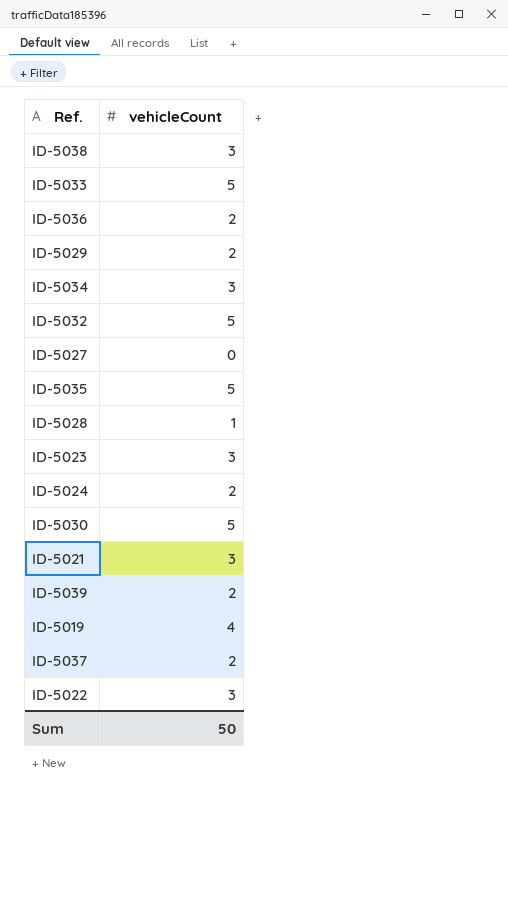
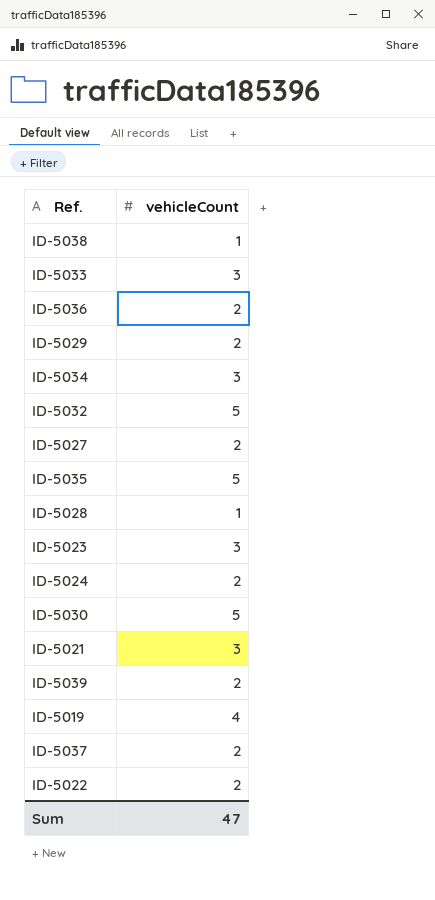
ID-5038 | vehicleCount: 3 -> 1
ID-5033 | vehicleCount: 5 -> 3
ID-5027 | vehicleCount: 0 -> 2
ID-5022 | vehicleCount: 3 -> 2
Sum | vehicleCount: 50 -> 47

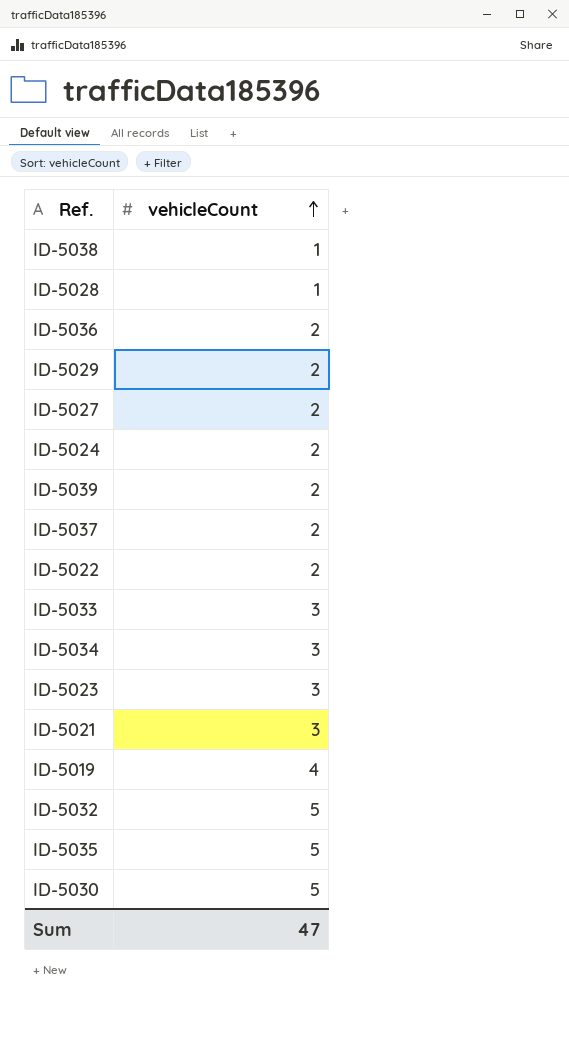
row order: none -> vehicleCount ascending

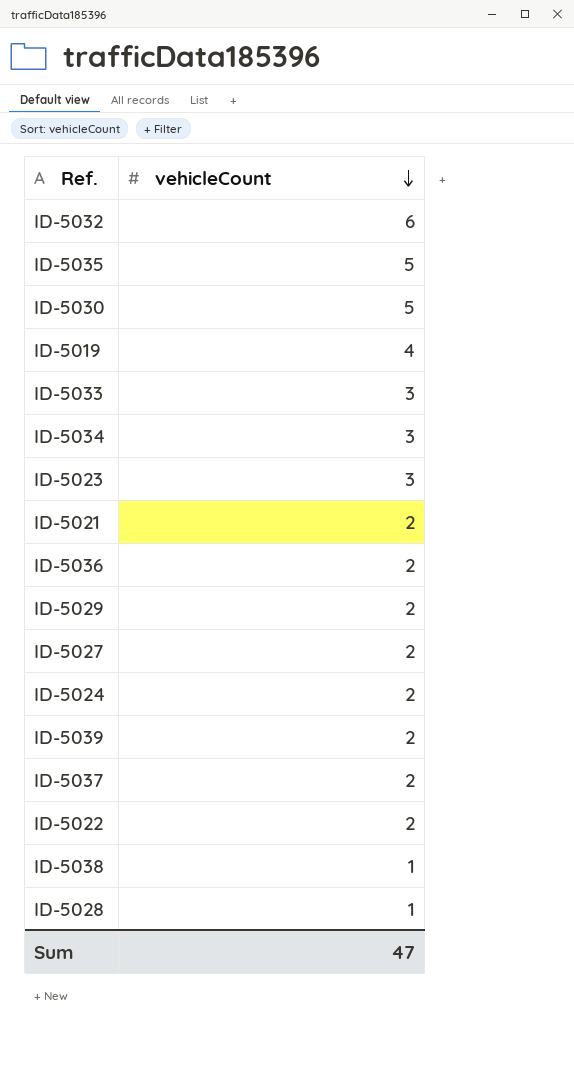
row order: vehicleCount ascending -> vehicleCount descending
ID-5032 | vehicleCount: 5 -> 6
ID-5021 | vehicleCount: 3 -> 2

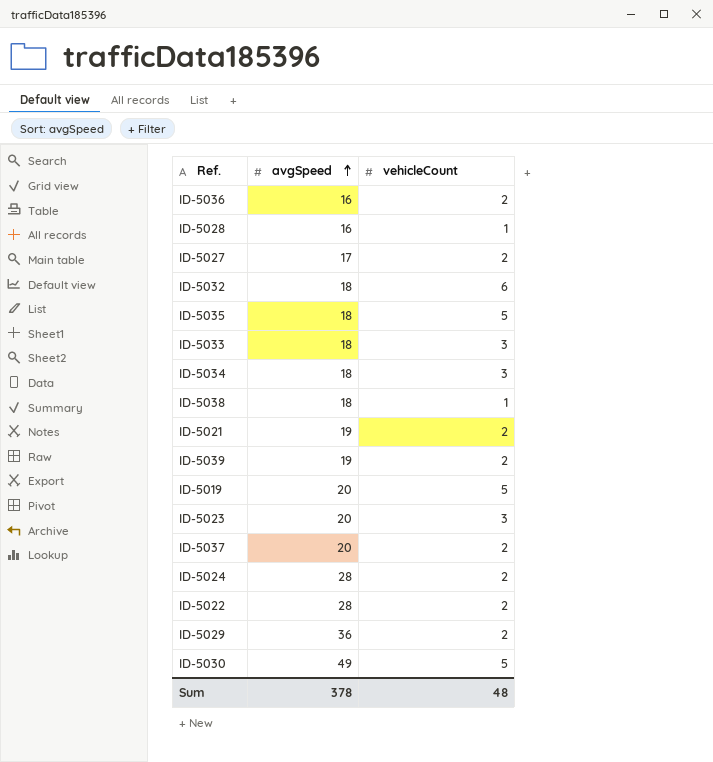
row order: vehicleCount descending -> avgSpeed ascending
column avgSpeed | position: none -> 2
ID-5019 | vehicleCount: 4 -> 5
Sum | vehicleCount: 47 -> 48

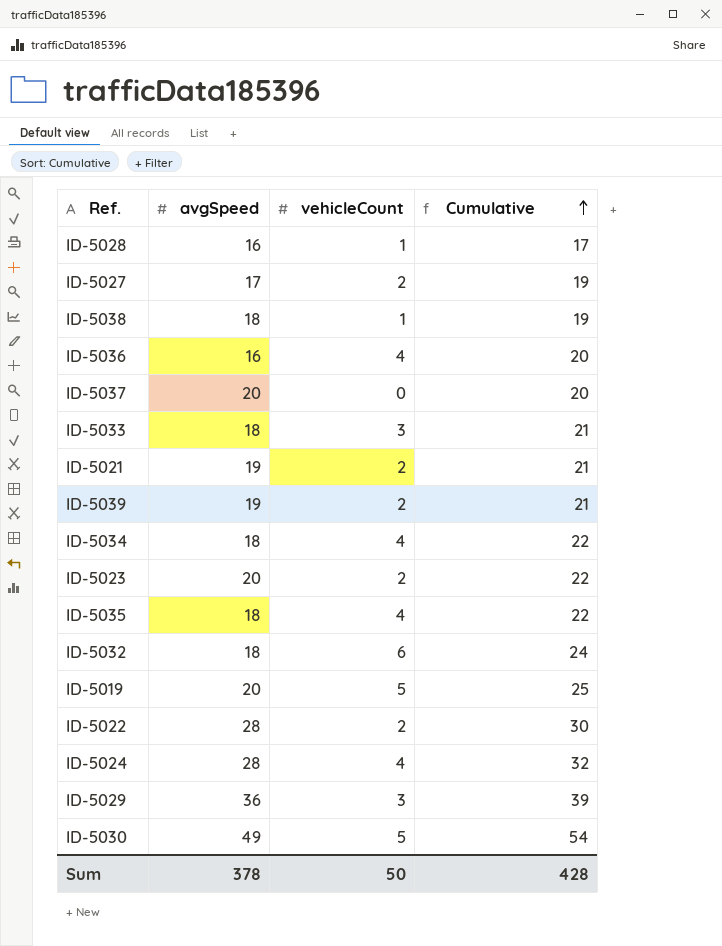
row order: avgSpeed ascending -> Cumulative ascending
column Cumulative | formula: none -> [avgSpeed] + [vehicleCount]
ID-5036 | vehicleCount: 2 -> 4
ID-5037 | vehicleCount: 2 -> 0
ID-5034 | vehicleCount: 3 -> 4
ID-5023 | vehicleCount: 3 -> 2
ID-5035 | vehicleCount: 5 -> 4
ID-5024 | vehicleCount: 2 -> 4
ID-5029 | vehicleCount: 2 -> 3
Sum | vehicleCount: 48 -> 50

